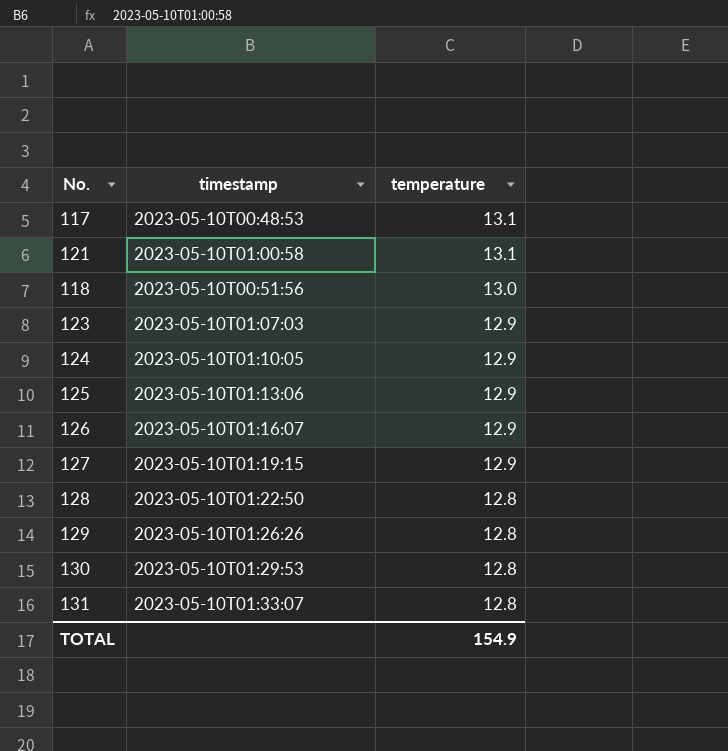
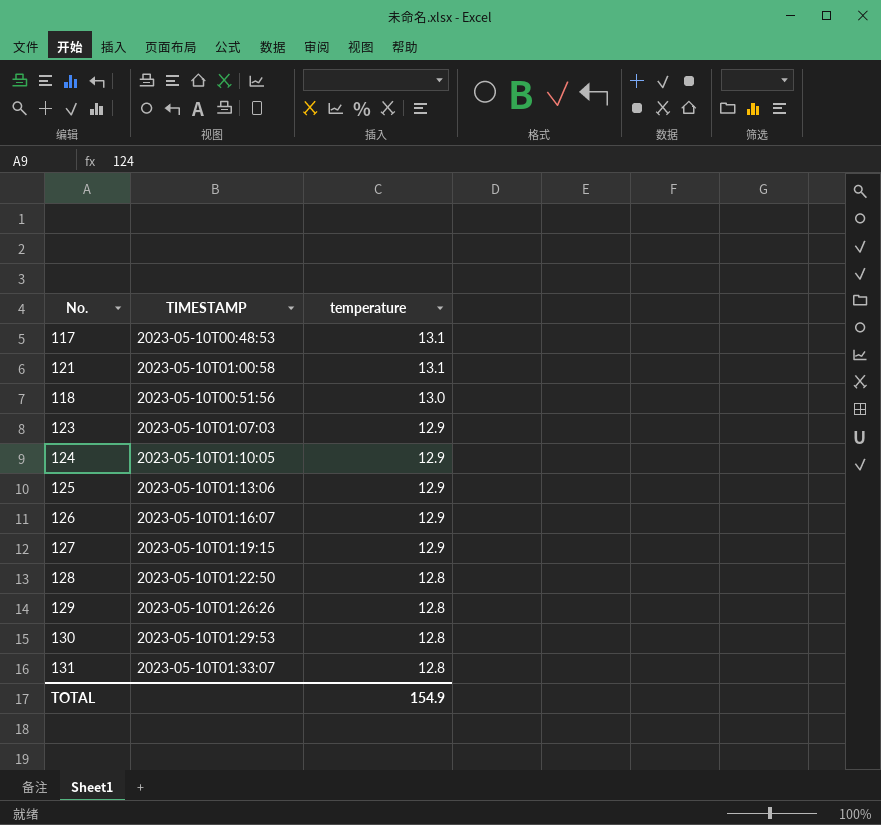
column name: timestamp -> TIMESTAMP

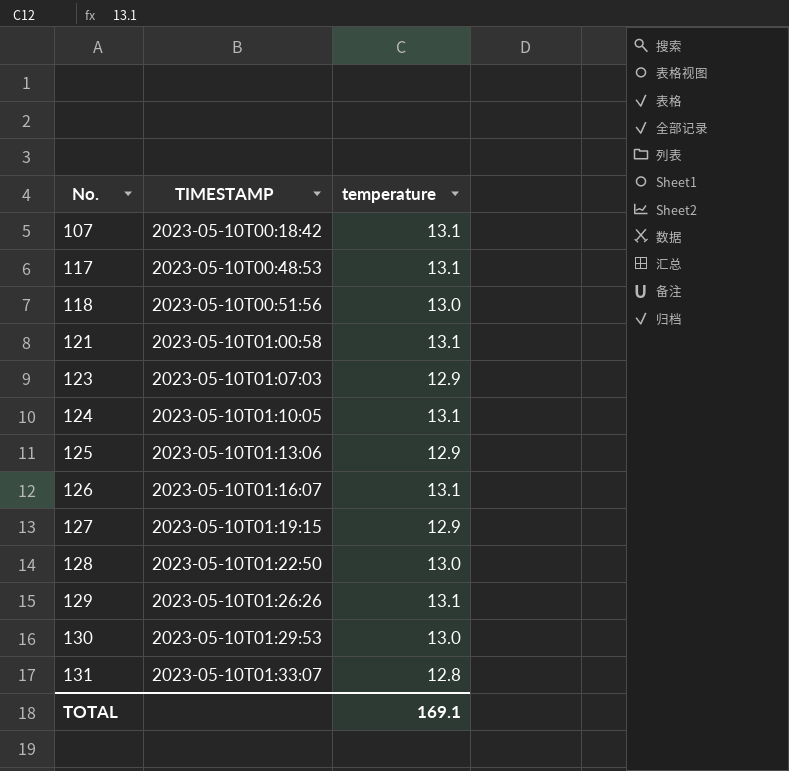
row order: temperature descending -> No. ascending
row 107: none -> 2023-05-10T00:18:42 | 13.1
124 | temperature: 12.9 -> 13.1
126 | temperature: 12.9 -> 13.1
128 | temperature: 12.8 -> 13.0
129 | temperature: 12.8 -> 13.1
130 | temperature: 12.8 -> 13.0
TOTAL | temperature: 154.9 -> 169.1

